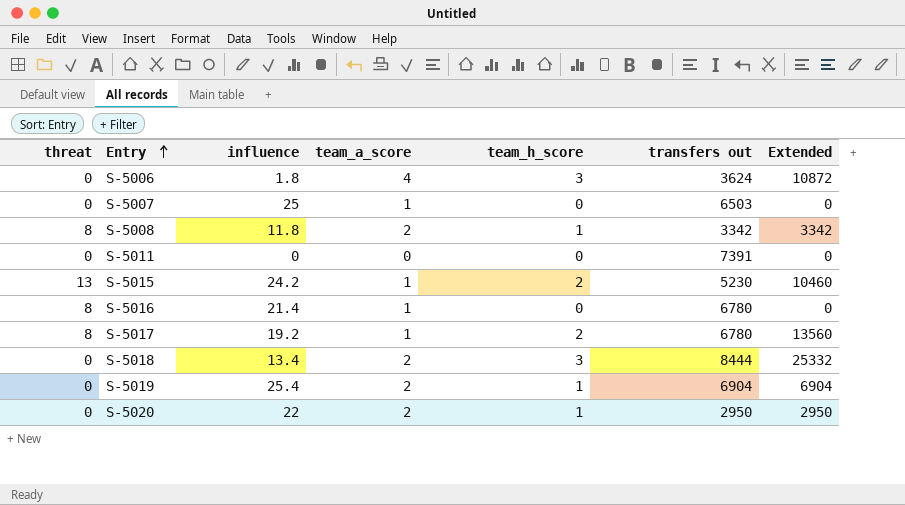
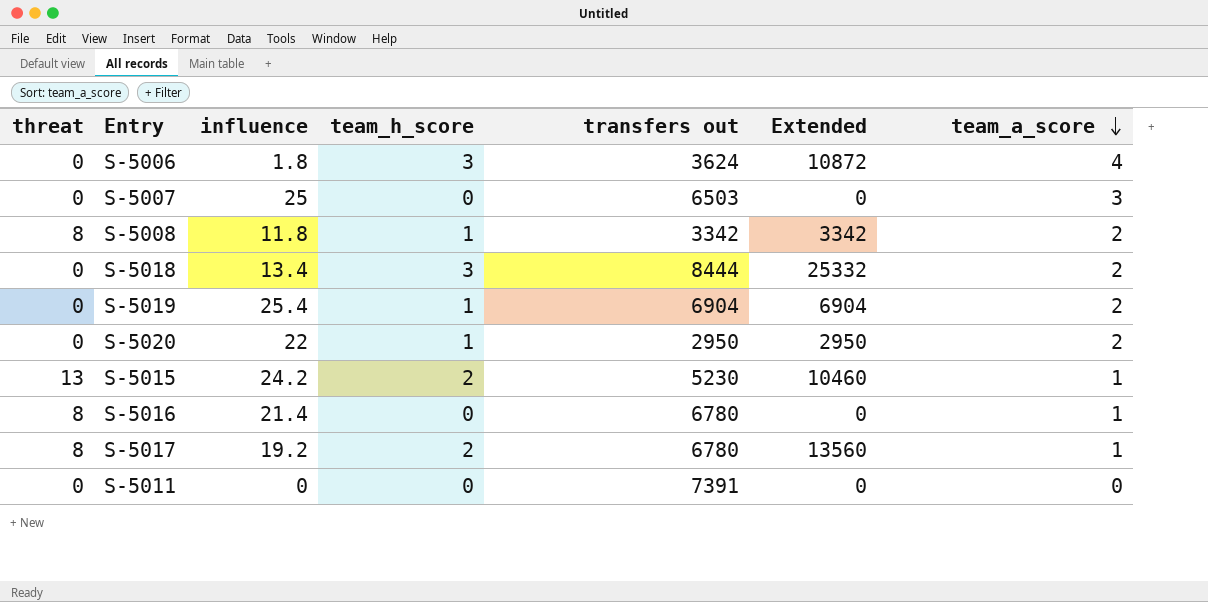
row order: Entry ascending -> team_a_score descending
column team_a_score | position: 4 -> 7
S-5007 | team_a_score: 1 -> 3

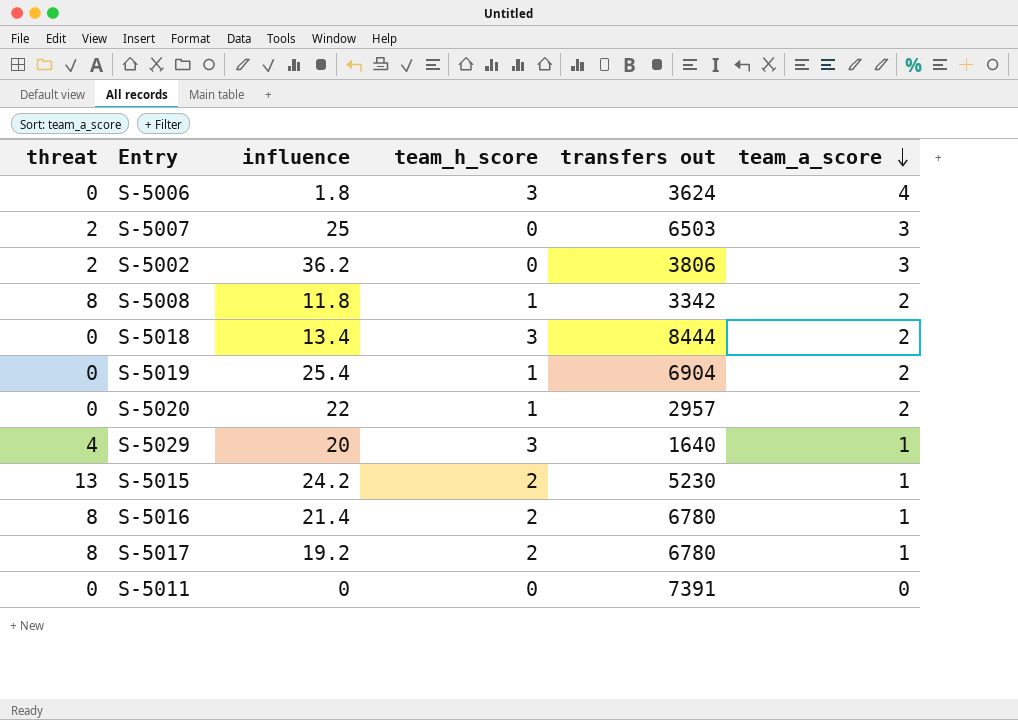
column Extended | formula: [team_h_score] * [transfers out] -> none
S-5007 | threat: 0 -> 2
row S-5002: none -> 2 | 36.2 | 0 | 3806 | 3
S-5020 | transfers out: 2950 -> 2957
row S-5029: none -> 4 | 20 | 3 | 1640 | 1
S-5016 | team_h_score: 0 -> 2

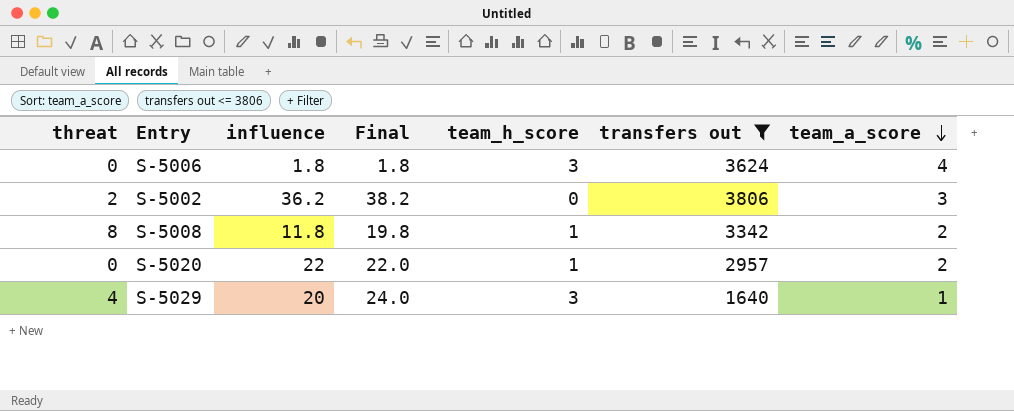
filter: none -> transfers out <= 3806
column Final | formula: none -> [threat] + [influence]

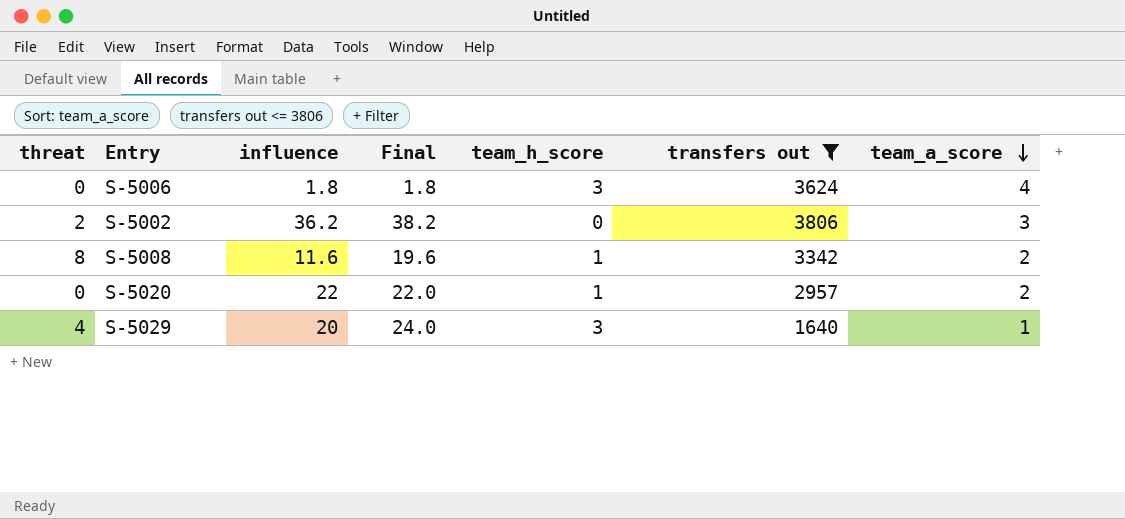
S-5008 | influence: 11.8 -> 11.6
S-5008 | Final: 19.8 -> 19.6

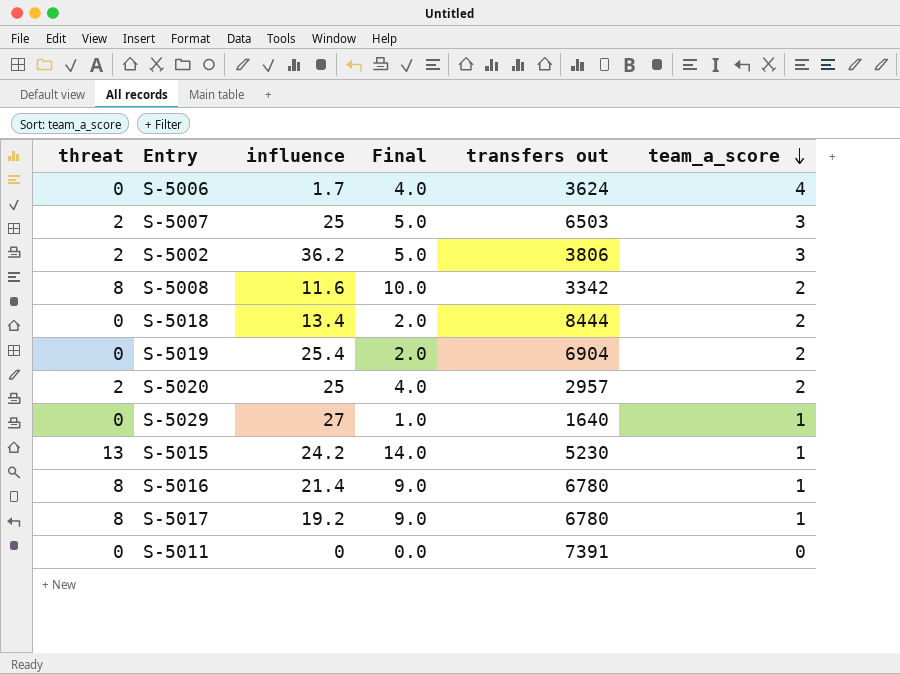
filter: transfers out <= 3806 -> none
column team_h_score | position: 5 -> none
column Final | formula: [threat] + [influence] -> [threat] + [team_a_score]
S-5006 | influence: 1.8 -> 1.7
S-5020 | threat: 0 -> 2
S-5020 | influence: 22 -> 25
S-5029 | threat: 4 -> 0
S-5029 | influence: 20 -> 27

